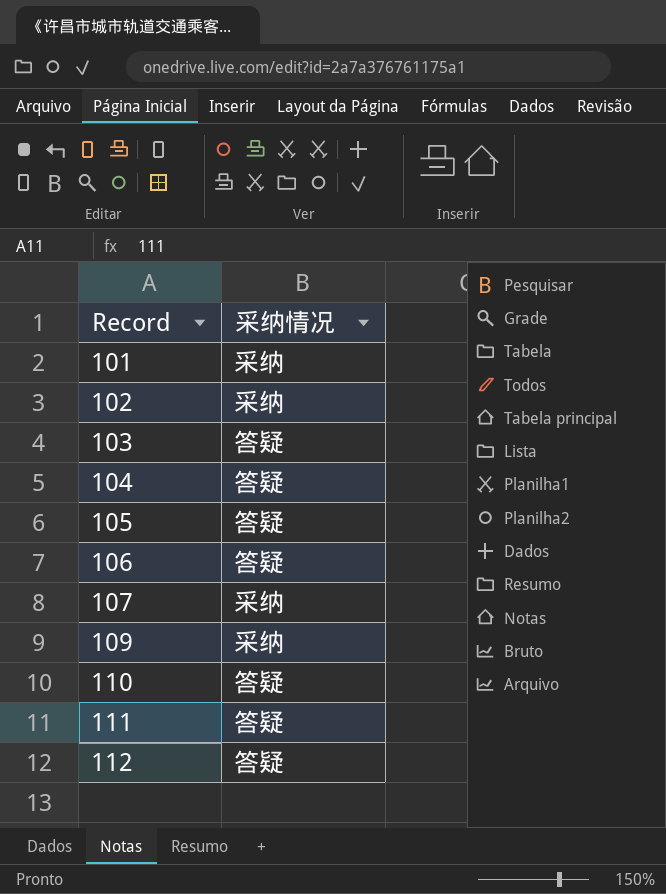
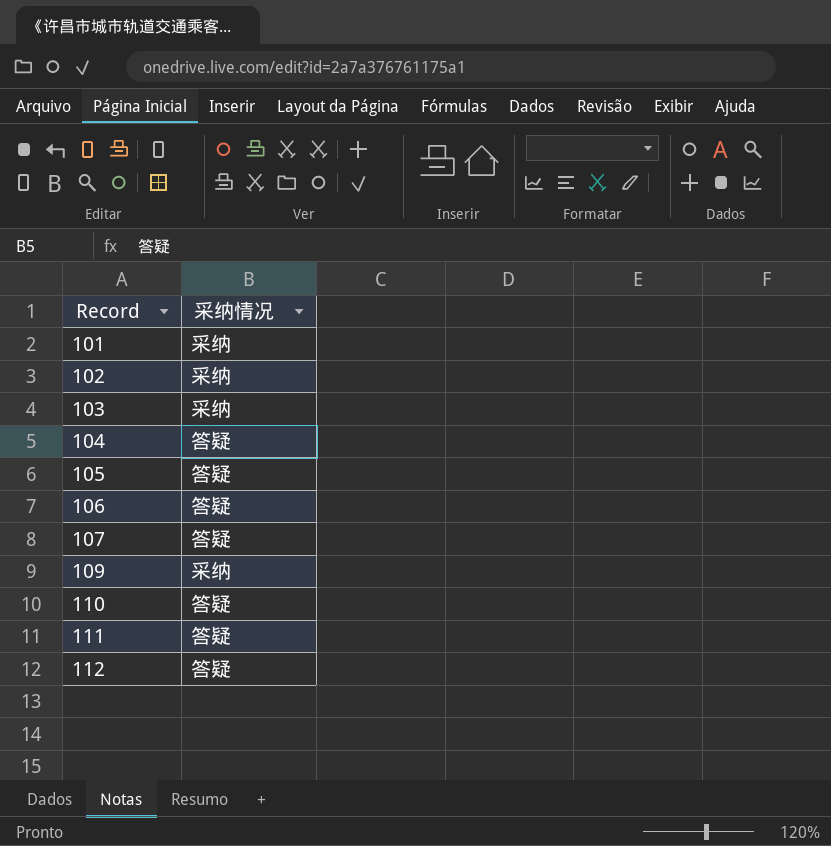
103 | 采纳情况: 答疑 -> 采纳
107 | 采纳情况: 采纳 -> 答疑

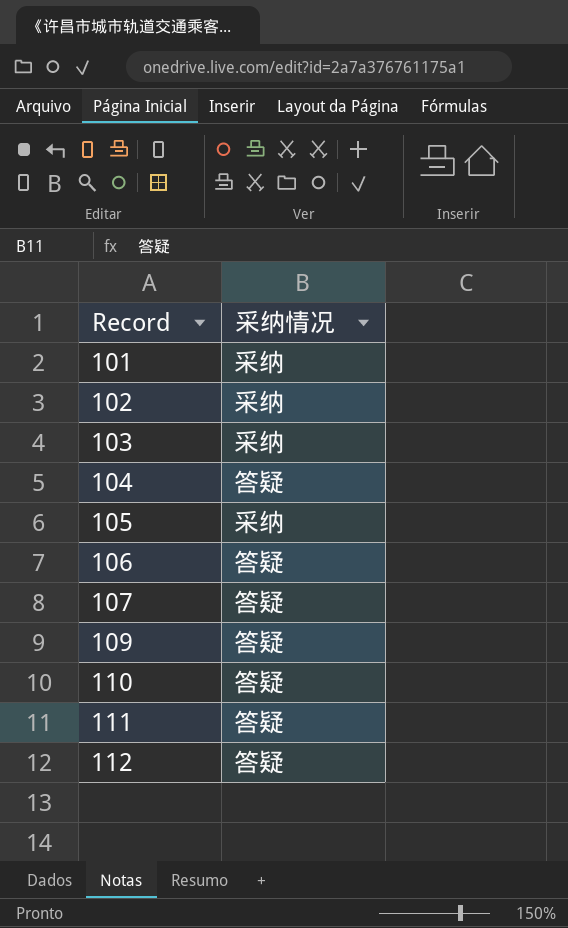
105 | 采纳情况: 答疑 -> 采纳
109 | 采纳情况: 采纳 -> 答疑

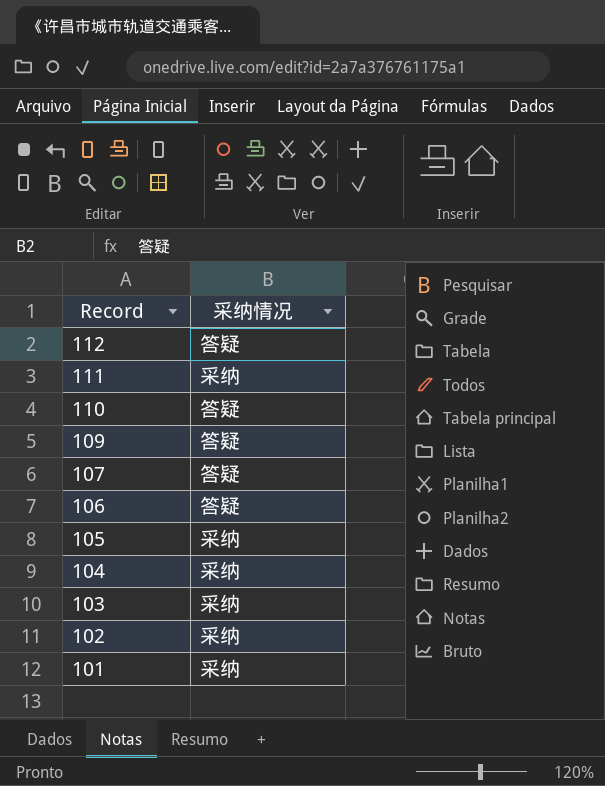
row order: Record ascending -> Record descending
111 | 采纳情况: 答疑 -> 采纳
104 | 采纳情况: 答疑 -> 采纳

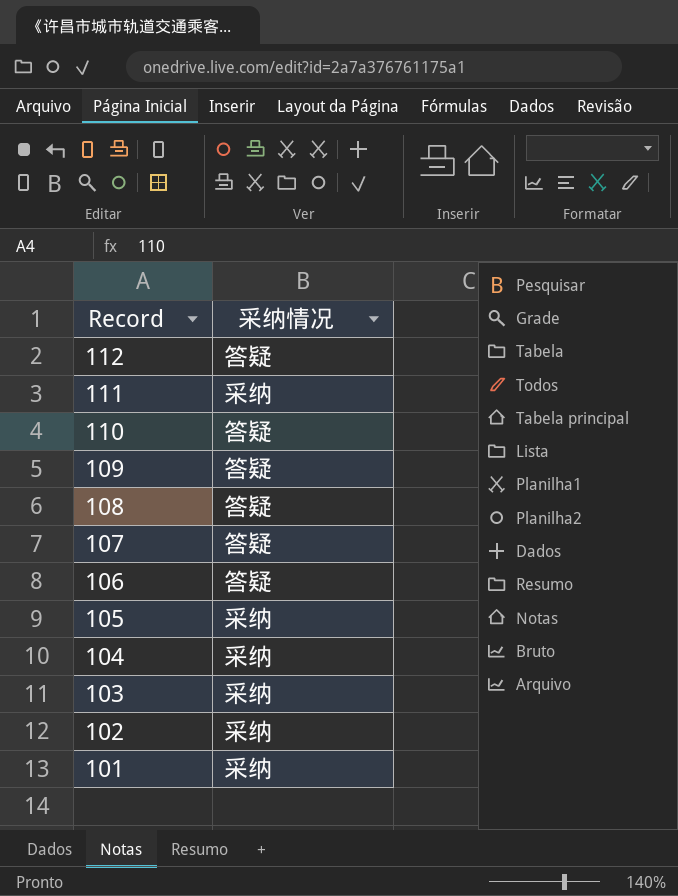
row 108: none -> 答疑

